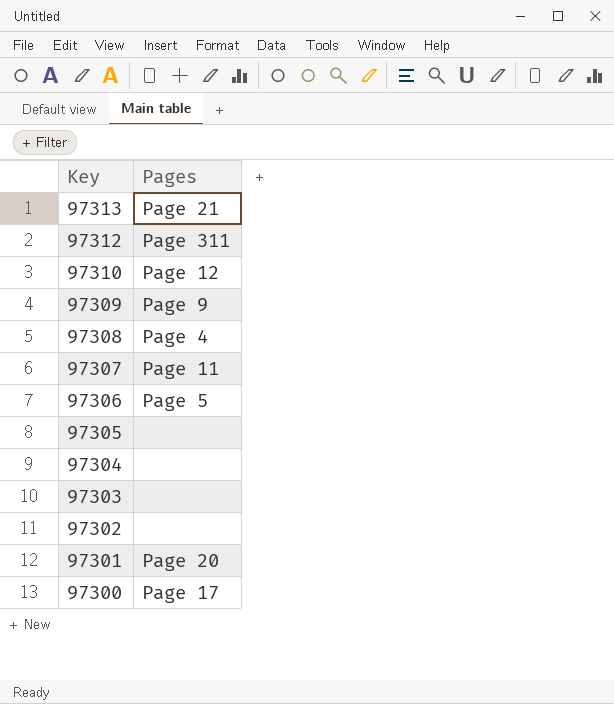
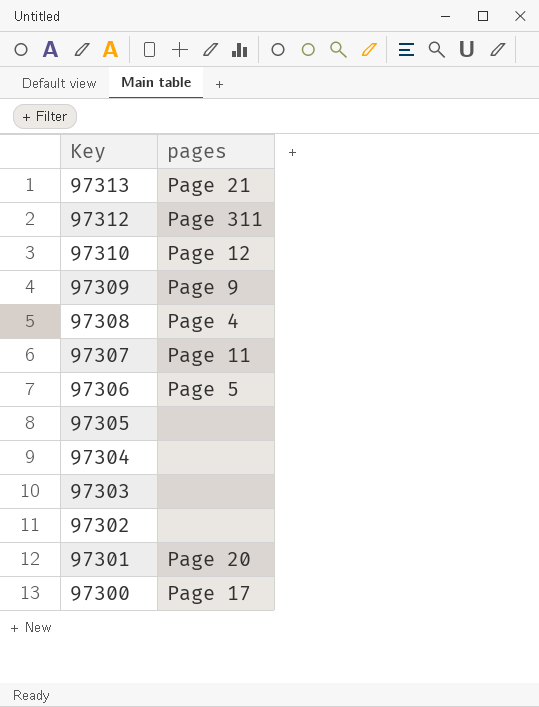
column name: Pages -> pages

